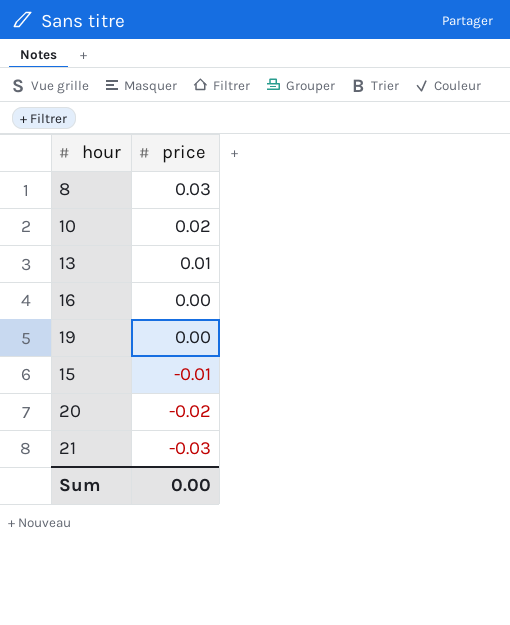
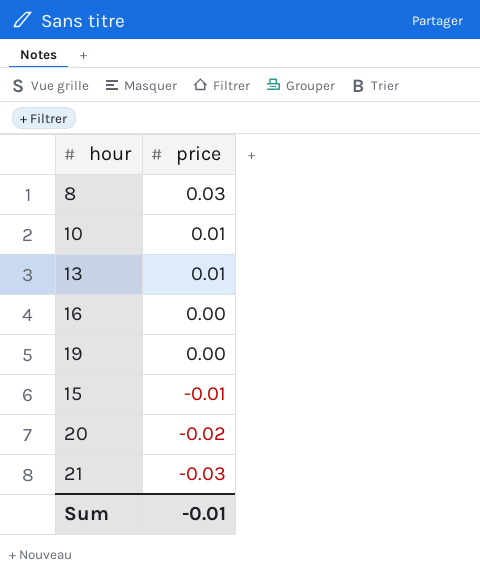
10 | price: 0.02 -> 0.01
Sum | price: 0.00 -> -0.01

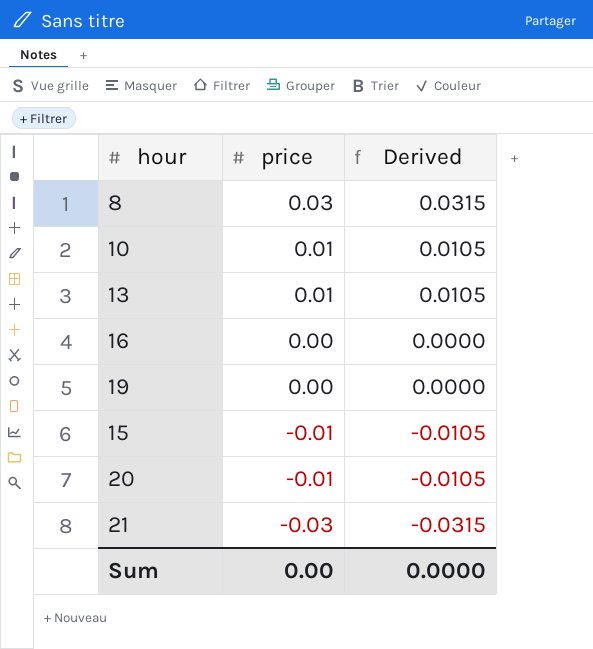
column Derived | formula: none -> [price] * 1.05
20 | price: -0.02 -> -0.01
Sum | price: -0.01 -> 0.00

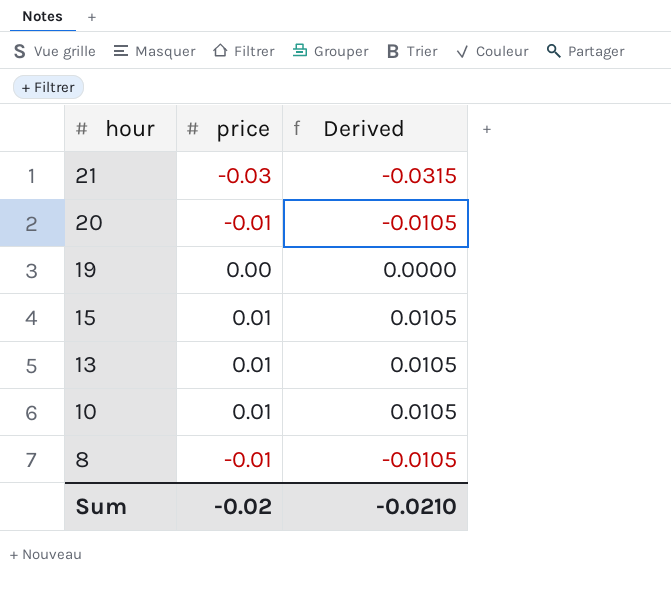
row order: price descending -> hour descending
row 16: 0.00 | 0.0000 -> none
15 | price: -0.01 -> 0.01
15 | Derived: -0.0105 -> 0.0105
8 | price: 0.03 -> -0.01
8 | Derived: 0.0315 -> -0.0105
Sum | price: 0.00 -> -0.02
Sum | Derived: 0.0000 -> -0.0210

